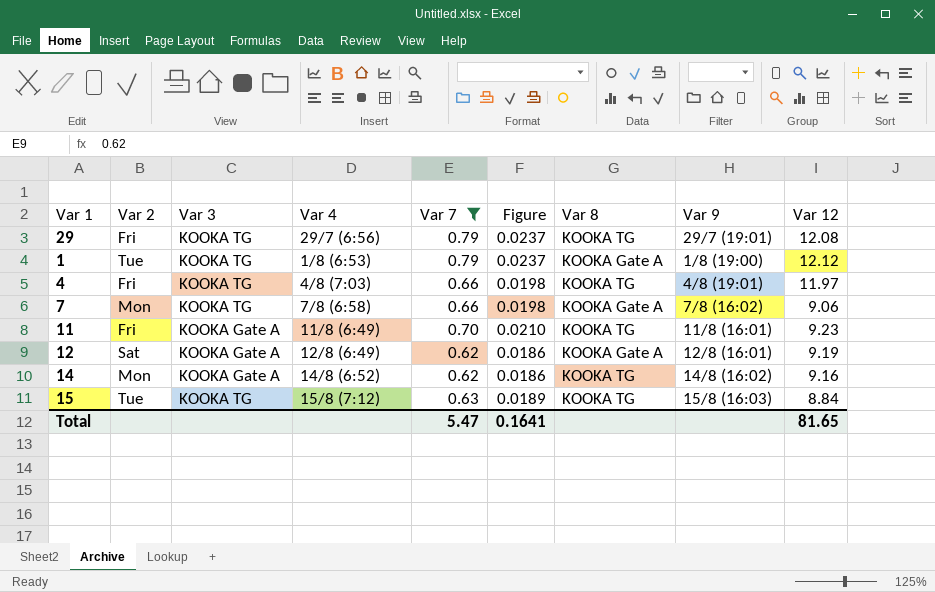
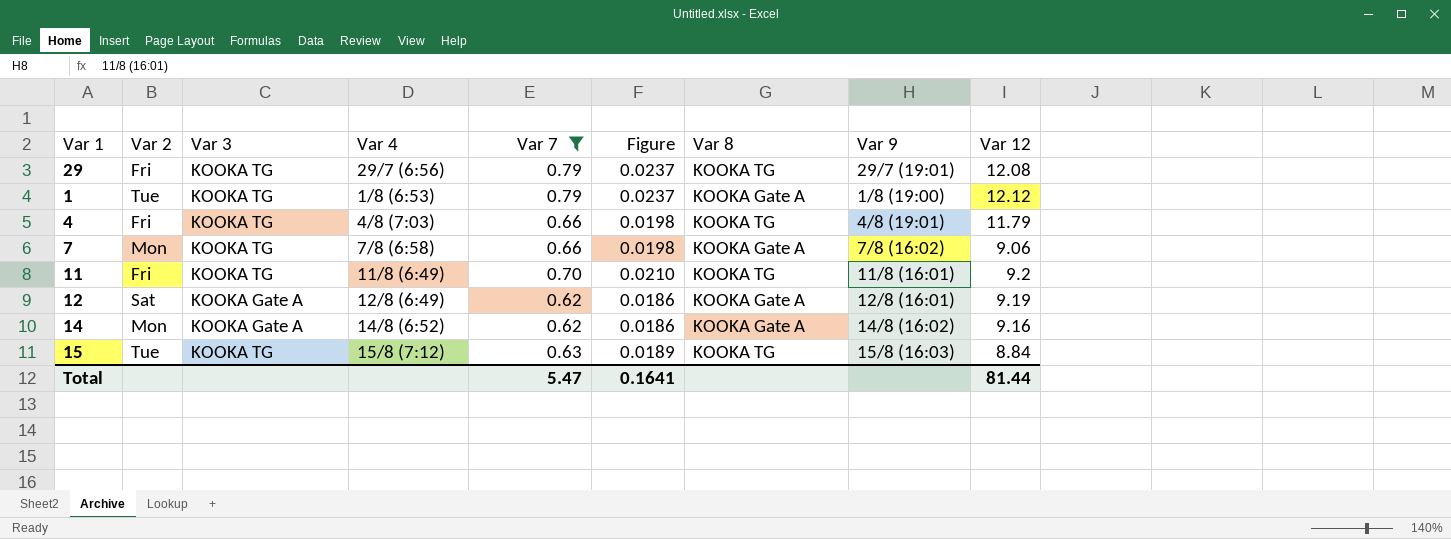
4 | Var 12: 11.97 -> 11.79
11 | Var 3: KOOKA Gate A -> KOOKA TG
11 | Var 12: 9.23 -> 9.2
14 | Var 8: KOOKA TG -> KOOKA Gate A
Total | Var 12: 81.65 -> 81.44

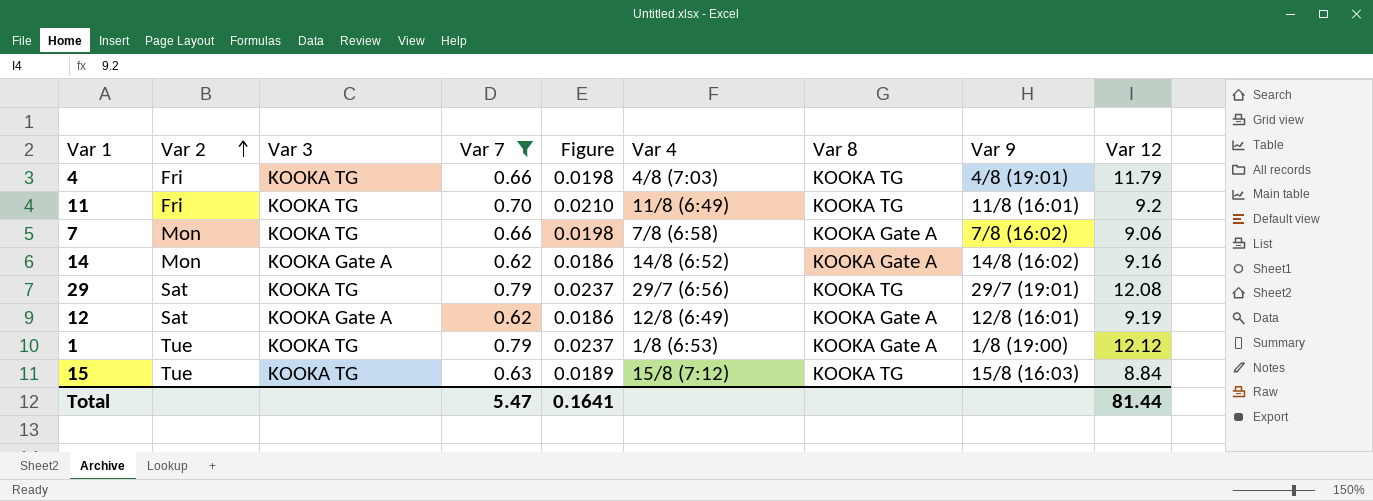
row order: none -> Var 2 ascending
column Var 4 | position: 4 -> 6
29 | Var 2: Fri -> Sat

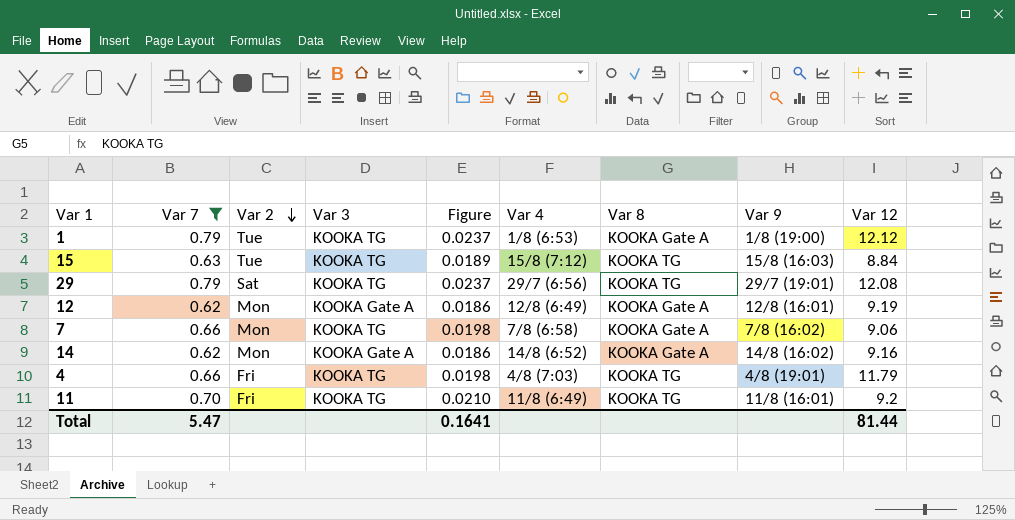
row order: Var 2 ascending -> Var 2 descending
column Var 7 | position: 4 -> 2
12 | Var 2: Sat -> Mon

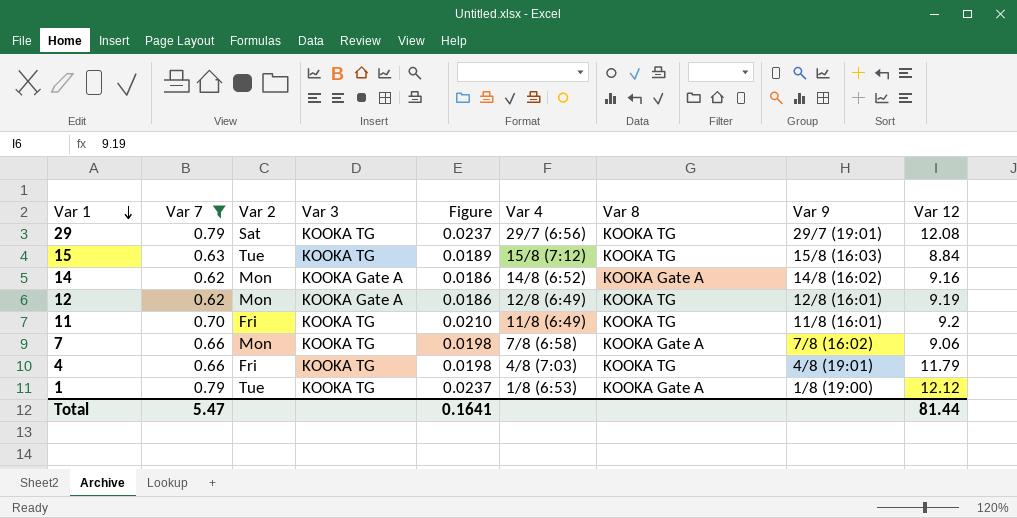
row order: Var 2 descending -> Var 1 descending
12 | Var 8: KOOKA Gate A -> KOOKA TG

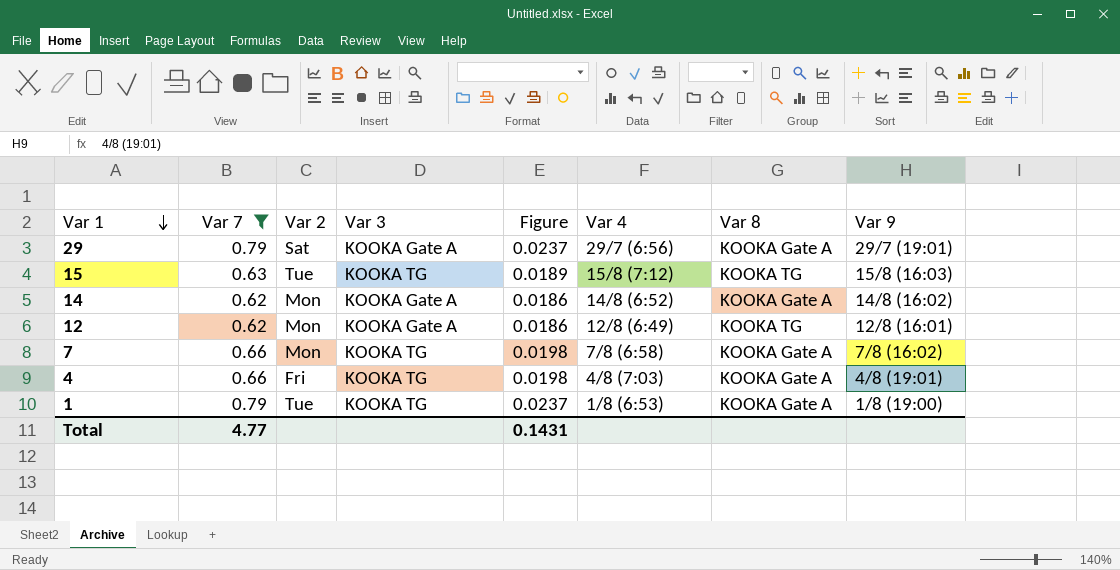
column Var 12 | position: 9 -> none
row 11: 0.70 | Fri | KOOKA TG | 0.0210 | 11/8 (6:49) | KOOKA TG | 11/8 (16:01) | 9.2 -> none
29 | Var 3: KOOKA TG -> KOOKA Gate A
29 | Var 8: KOOKA TG -> KOOKA Gate A
4 | Var 8: KOOKA TG -> KOOKA Gate A
Total | Var 7: 5.47 -> 4.77
Total | Figure: 0.1641 -> 0.1431

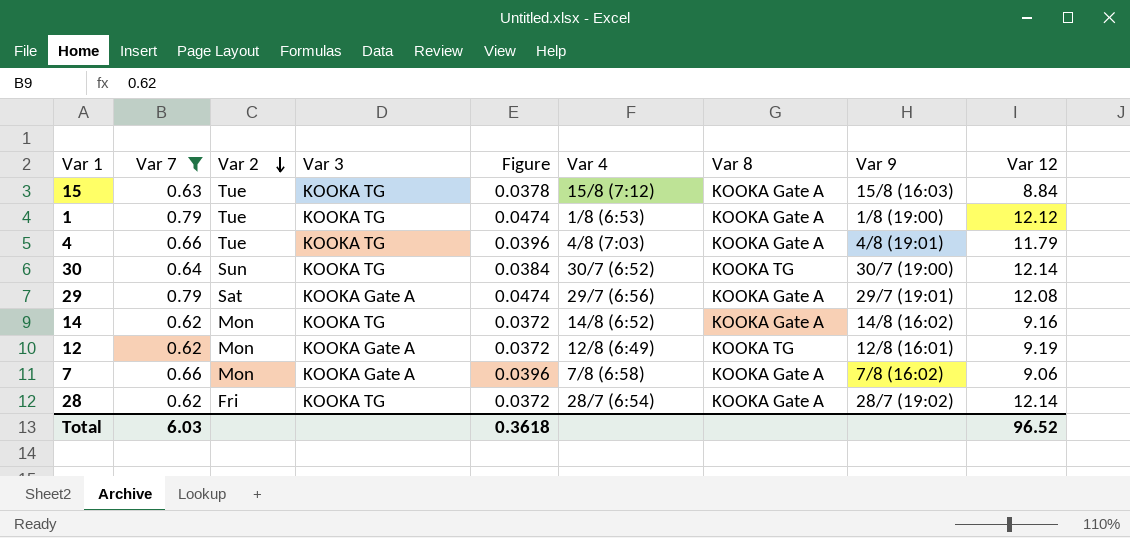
row order: Var 1 descending -> Var 2 descending
column Figure | formula: [Var 7] * 0.03 -> [Var 7] * 0.06
column Var 12 | position: none -> 9
15 | Var 8: KOOKA TG -> KOOKA Gate A
4 | Var 2: Fri -> Tue
row 30: none -> 0.64 | Sun | KOOKA TG | 0.0384 | 30/7 (6:52) | KOOKA TG | 30/7 (19:00) | 12.14
14 | Var 3: KOOKA Gate A -> KOOKA TG
7 | Var 3: KOOKA TG -> KOOKA Gate A
row 28: none -> 0.62 | Fri | KOOKA TG | 0.0372 | 28/7 (6:54) | KOOKA Gate A | 28/7 (19:02) | 12.14
Total | Var 7: 4.77 -> 6.03
Total | Figure: 0.1431 -> 0.3618

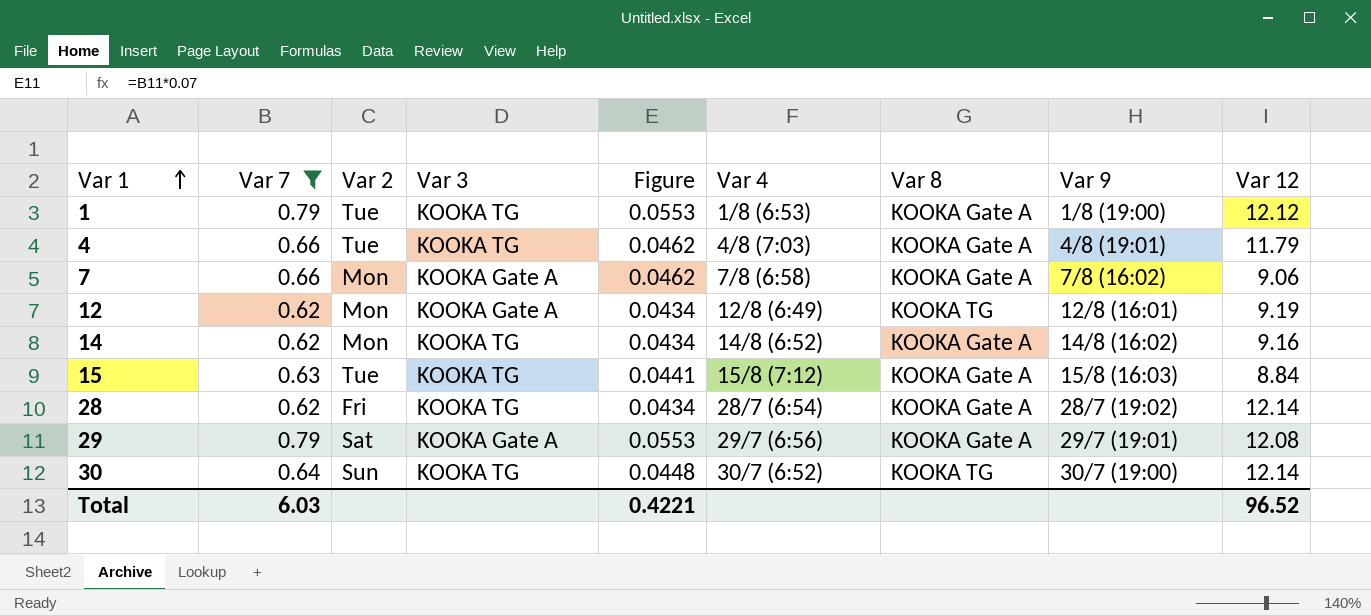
row order: Var 2 descending -> Var 1 ascending
column Figure | formula: [Var 7] * 0.06 -> [Var 7] * 0.07
Total | Figure: 0.3618 -> 0.4221

